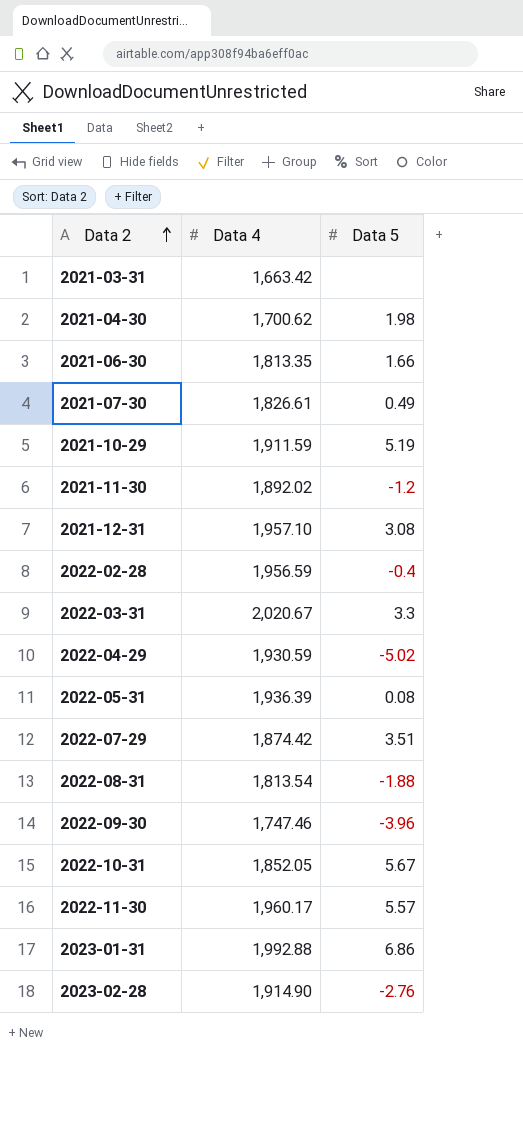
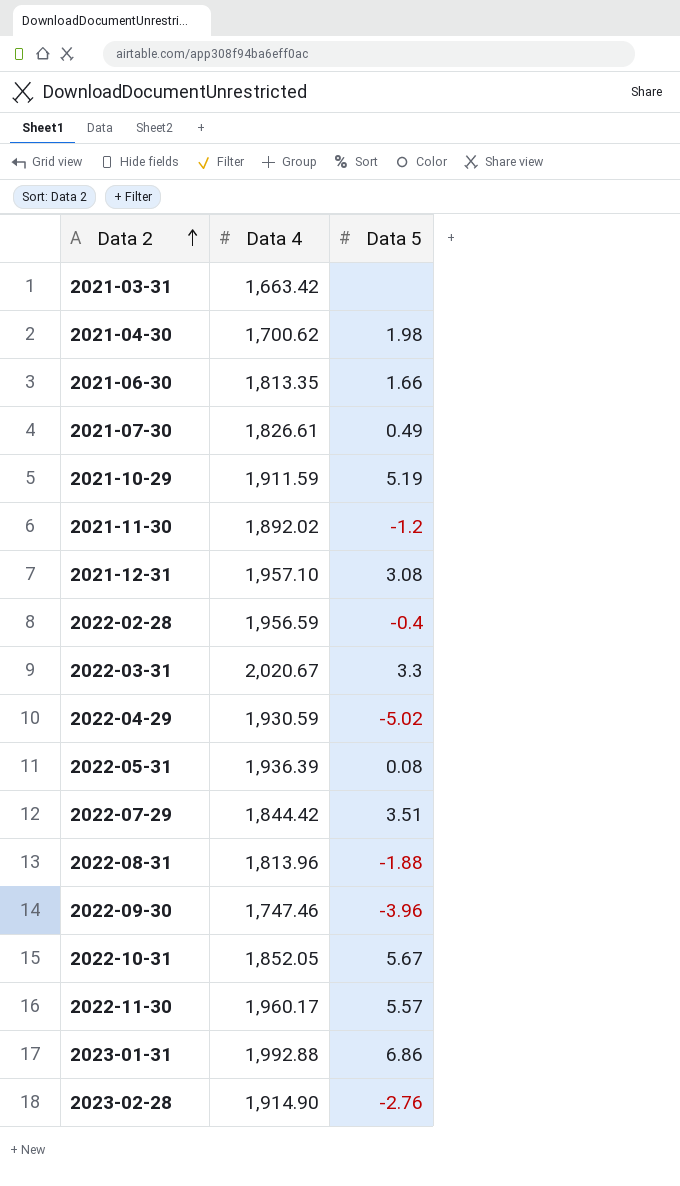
2022-07-29 | Data 4: 1,874.42 -> 1,844.42
2022-08-31 | Data 4: 1,813.54 -> 1,813.96

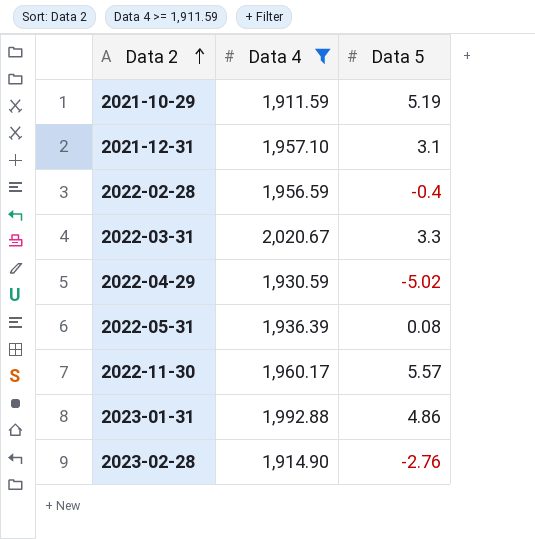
filter: none -> Data 4 >= 1,911.59
2021-12-31 | Data 5: 3.08 -> 3.1
2023-01-31 | Data 5: 6.86 -> 4.86

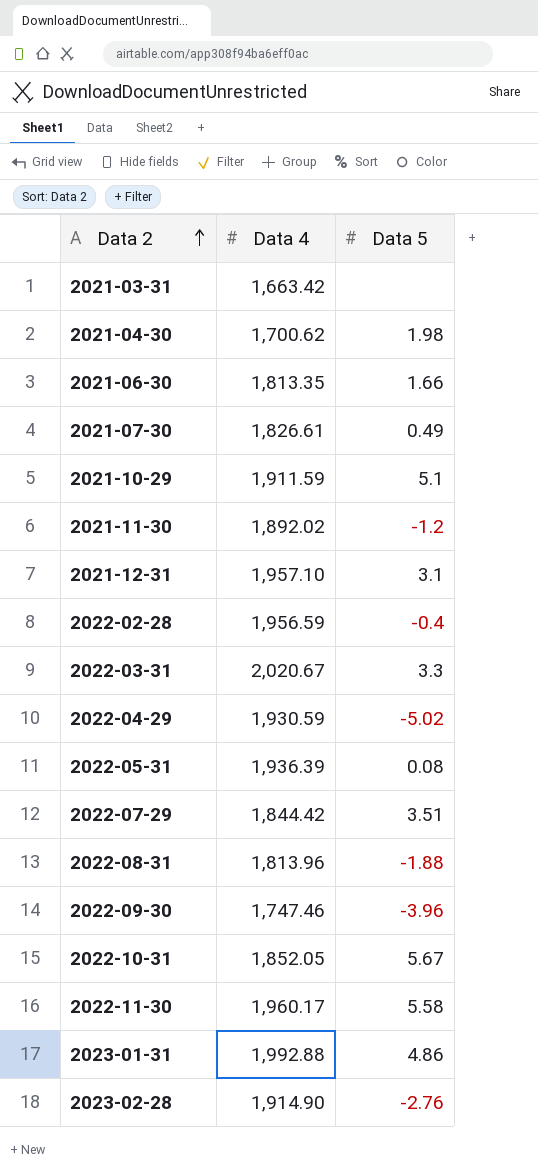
filter: Data 4 >= 1,911.59 -> none
2021-10-29 | Data 5: 5.19 -> 5.1
2022-11-30 | Data 5: 5.57 -> 5.58

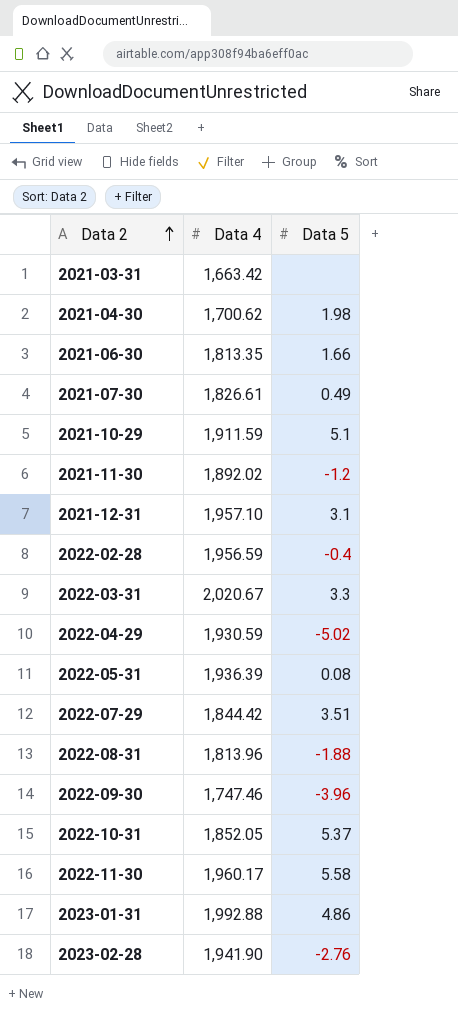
2022-10-31 | Data 5: 5.67 -> 5.37
2023-02-28 | Data 4: 1,914.90 -> 1,941.90

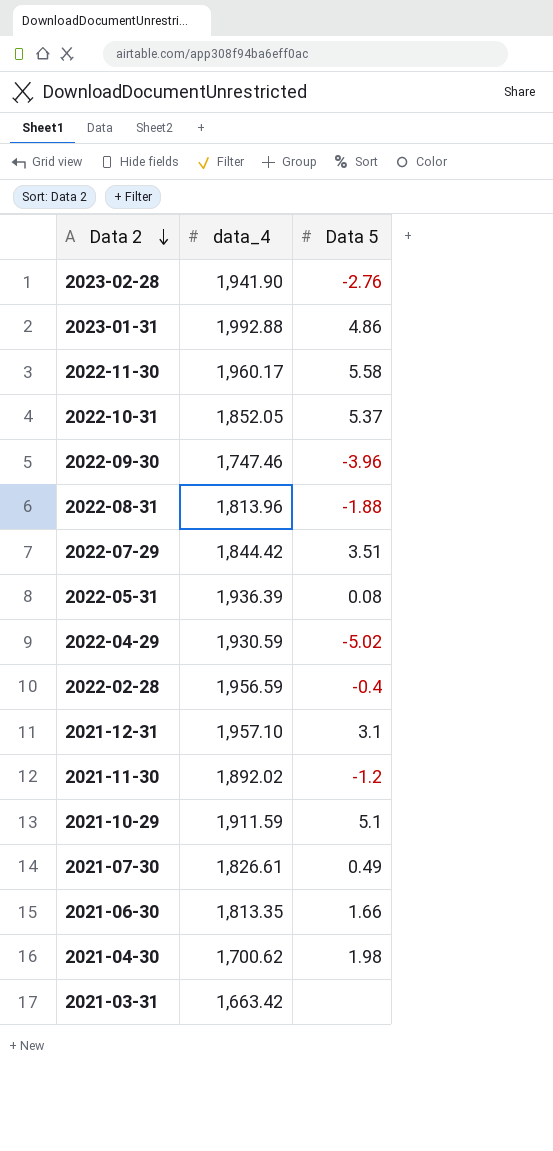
row order: Data 2 ascending -> Data 2 descending
column name: Data 4 -> data_4
row 2022-03-31: 2,020.67 | 3.3 -> none

